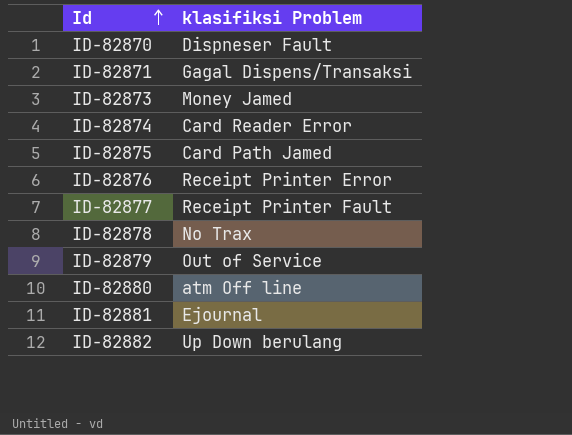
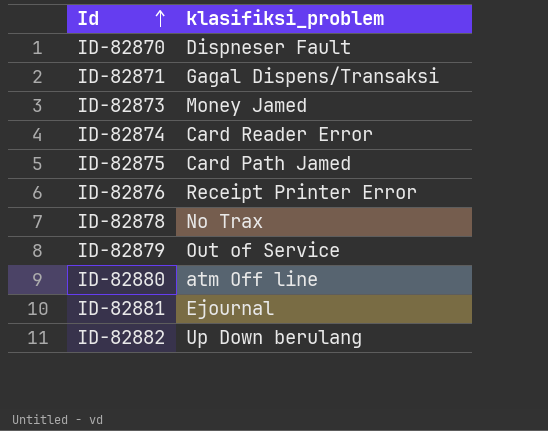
column name: klasifiksi Problem -> klasifiksi_problem
row ID-82877: Receipt Printer Fault -> none

